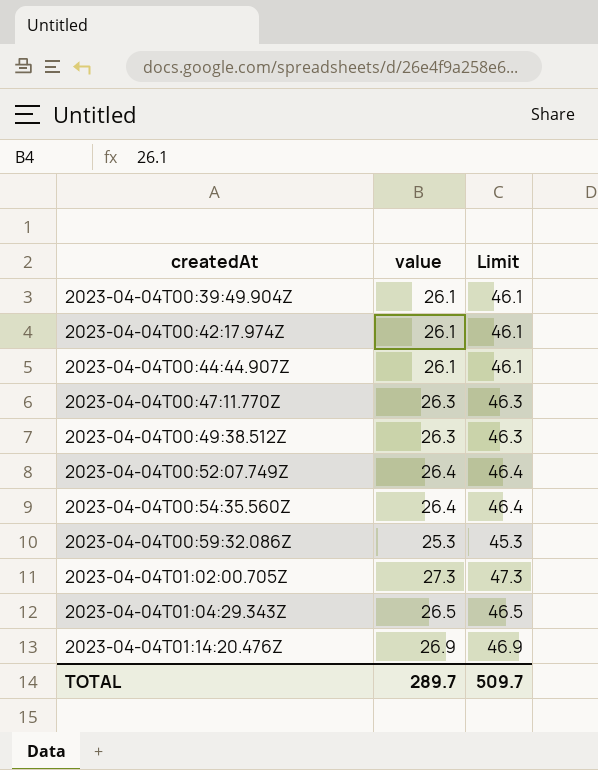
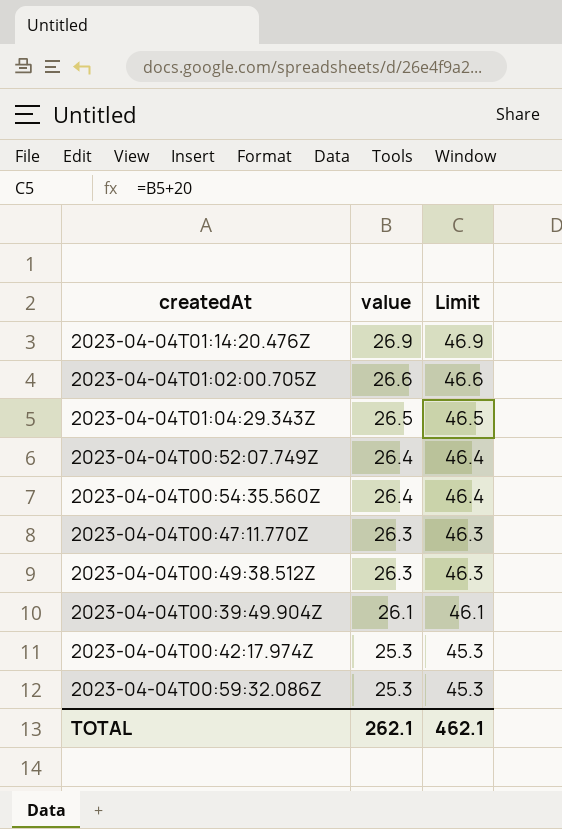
row order: createdAt ascending -> value descending
row 2023-04-04T00:44:44.907Z: 26.1 | 46.1 -> none
2023-04-04T01:02:00.705Z | value: 27.3 -> 26.6
2023-04-04T01:02:00.705Z | Limit: 47.3 -> 46.6
2023-04-04T00:42:17.974Z | value: 26.1 -> 25.3
2023-04-04T00:42:17.974Z | Limit: 46.1 -> 45.3
TOTAL | value: 289.7 -> 262.1
TOTAL | Limit: 509.7 -> 462.1

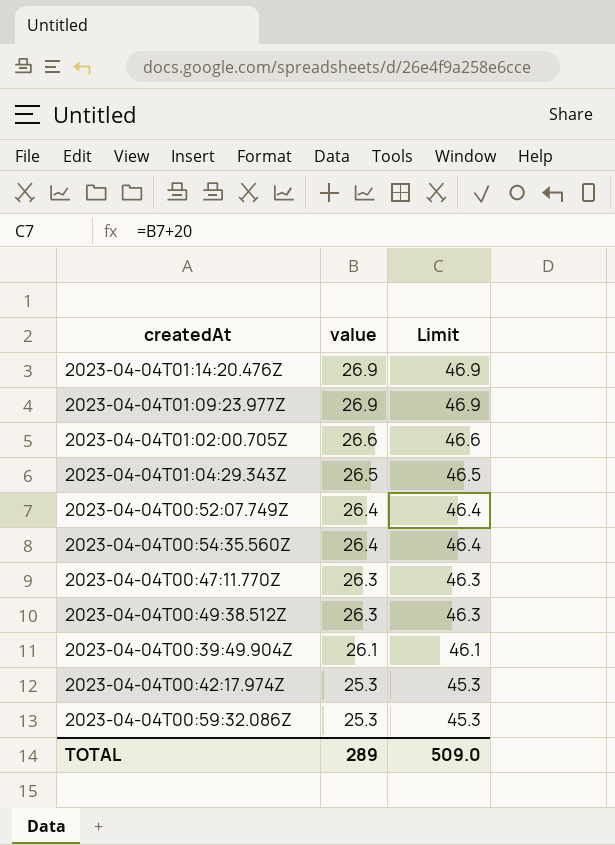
row 2023-04-04T01:09:23.977Z: none -> 26.9 | 46.9
TOTAL | value: 262.1 -> 289
TOTAL | Limit: 462.1 -> 509.0

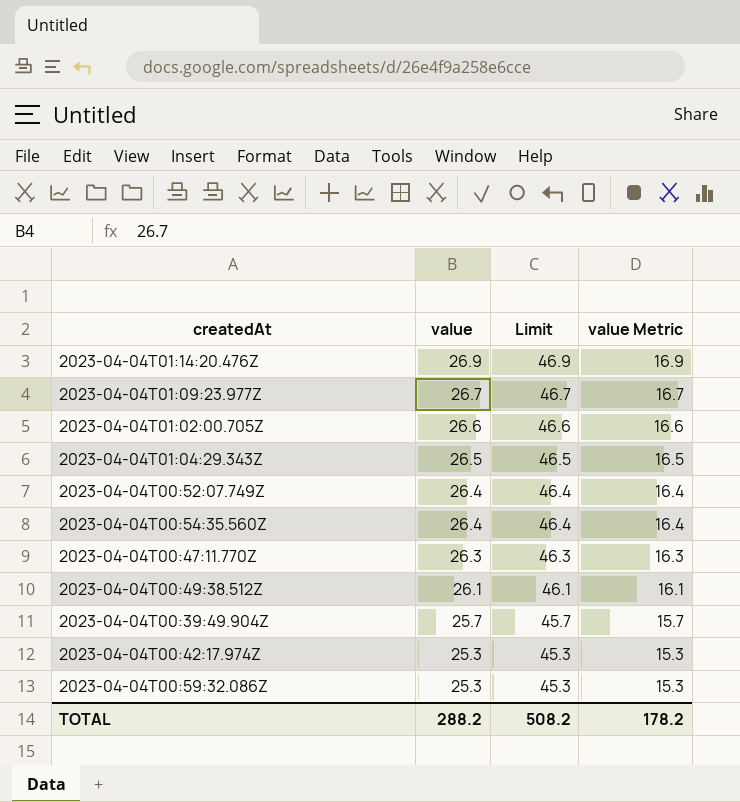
column value Metric | formula: none -> [value] - 10
2023-04-04T01:09:23.977Z | value: 26.9 -> 26.7
2023-04-04T01:09:23.977Z | Limit: 46.9 -> 46.7
2023-04-04T00:49:38.512Z | value: 26.3 -> 26.1
2023-04-04T00:49:38.512Z | Limit: 46.3 -> 46.1
2023-04-04T00:39:49.904Z | value: 26.1 -> 25.7
2023-04-04T00:39:49.904Z | Limit: 46.1 -> 45.7
TOTAL | value: 289 -> 288.2
TOTAL | Limit: 509.0 -> 508.2

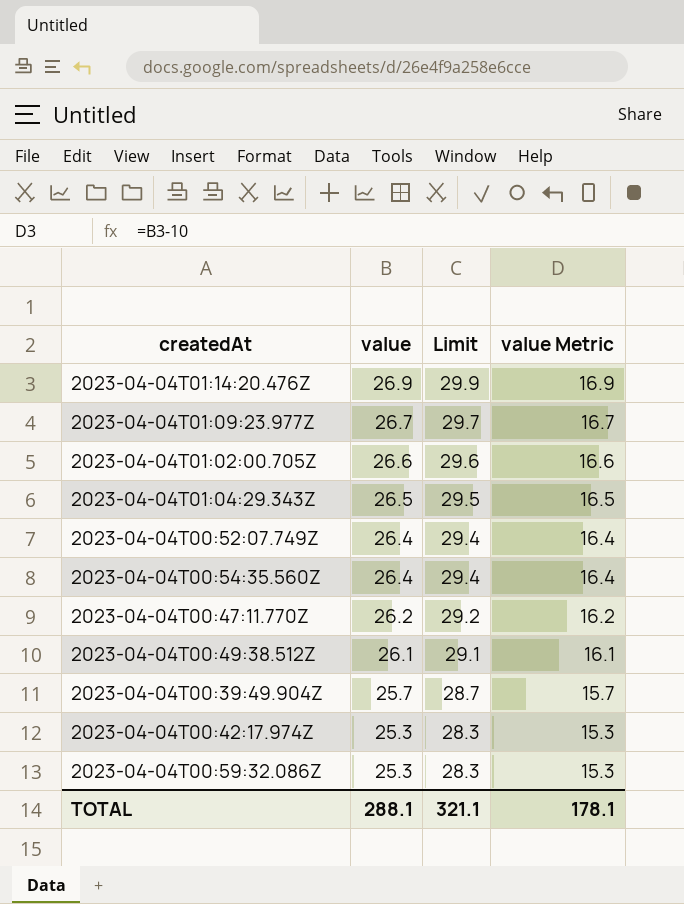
column Limit | formula: [value] + 20 -> [value] + 3
2023-04-04T00:47:11.770Z | value: 26.3 -> 26.2
2023-04-04T00:47:11.770Z | value Metric: 16.3 -> 16.2
TOTAL | value: 288.2 -> 288.1
TOTAL | Limit: 508.2 -> 321.1
TOTAL | value Metric: 178.2 -> 178.1

